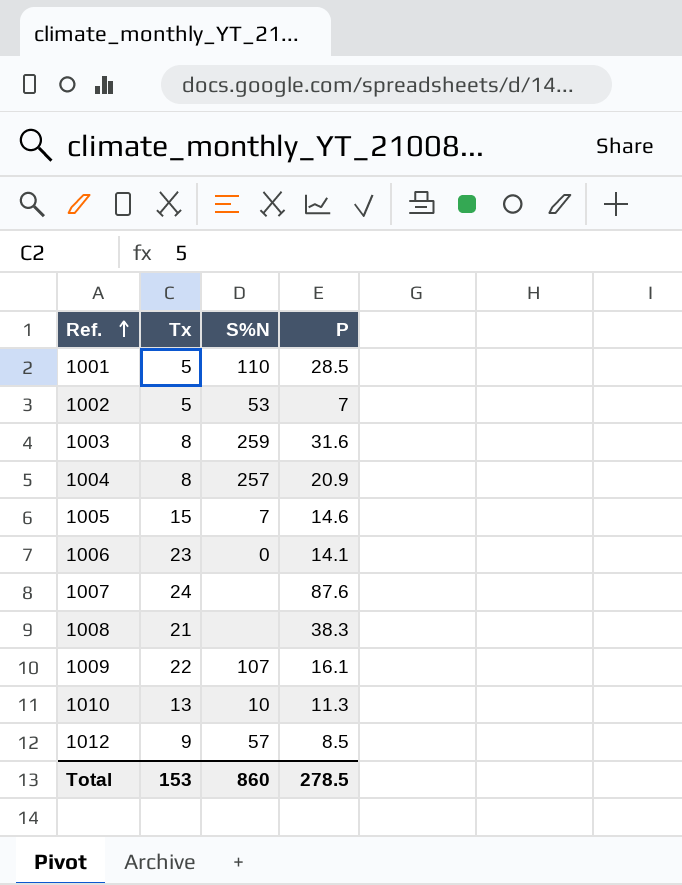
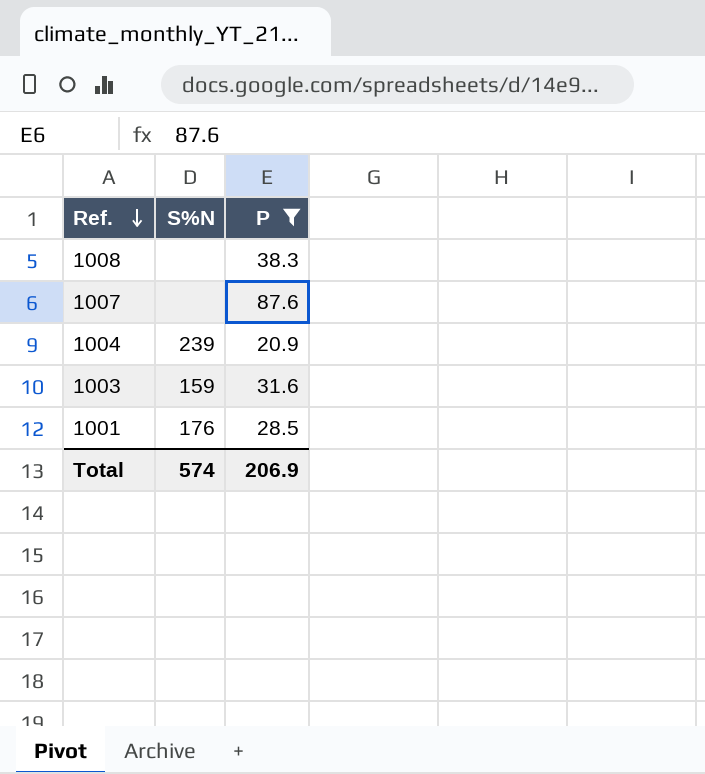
filter: none -> P >= 20.9
row order: Ref. ascending -> Ref. descending
column Tx | position: 2 -> none
1004 | S%N: 257 -> 239
1003 | S%N: 259 -> 159
1001 | S%N: 110 -> 176
Total | S%N: 860 -> 574
Total | P: 278.5 -> 206.9

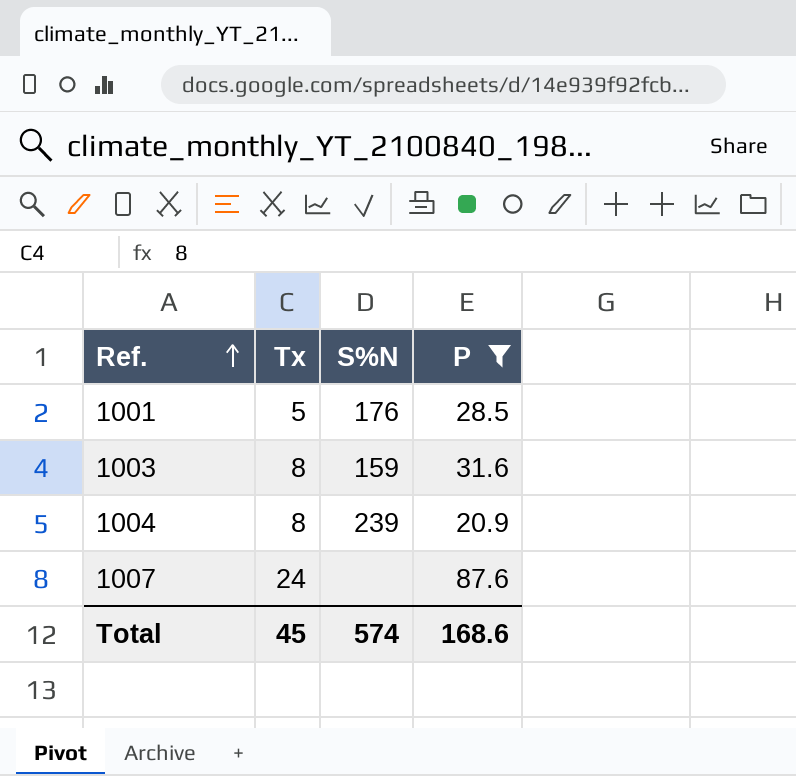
row order: Ref. descending -> Ref. ascending
column Tx | position: none -> 2
row 1008: none | 38.3 -> none
Total | P: 206.9 -> 168.6

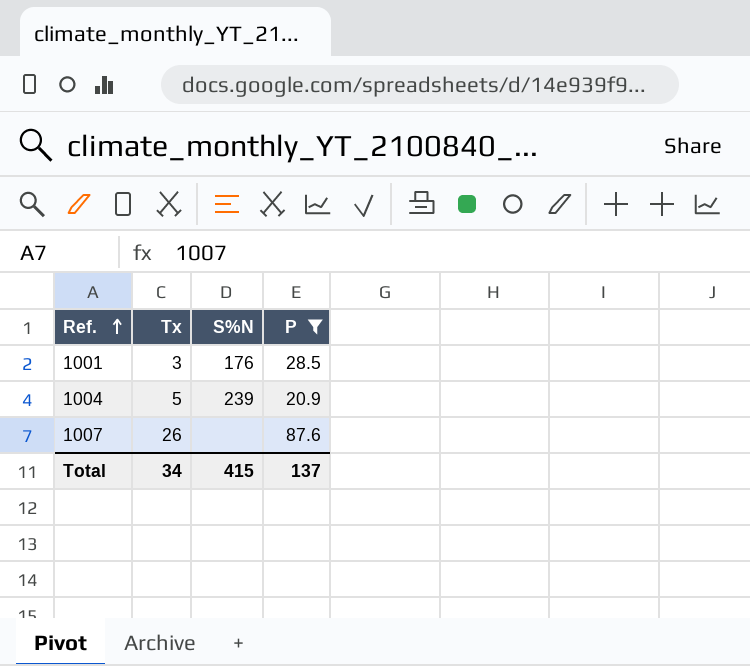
row 1003: 8 | 159 | 31.6 -> none
1001 | Tx: 5 -> 3
1004 | Tx: 8 -> 5
1007 | Tx: 24 -> 26
Total | Tx: 45 -> 34
Total | S%N: 574 -> 415
Total | P: 168.6 -> 137

